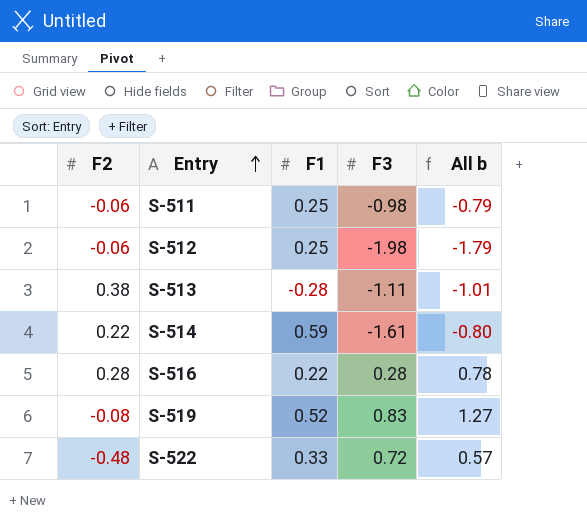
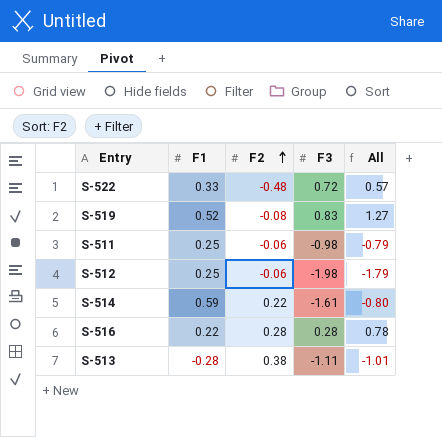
row order: Entry ascending -> F2 ascending
column F2 | position: 1 -> 3
column name: All b -> All

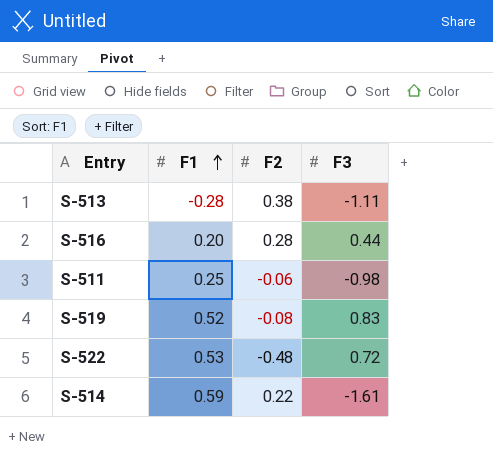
row order: F2 ascending -> F1 ascending
column All | formula: [F1] + [F2] + [F3] -> none
row S-512: 0.25 | -0.06 | -1.98 | -1.79 -> none
S-516 | F1: 0.22 -> 0.20
S-516 | F3: 0.28 -> 0.44
S-522 | F1: 0.33 -> 0.53

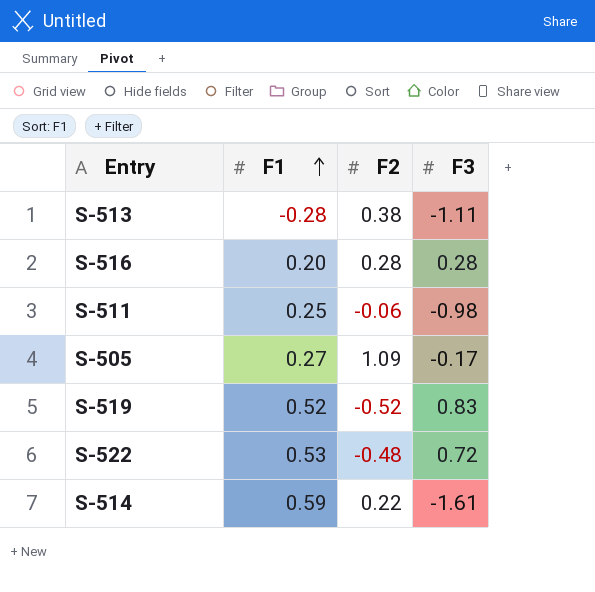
S-516 | F3: 0.44 -> 0.28
row S-505: none -> 0.27 | 1.09 | -0.17
S-519 | F2: -0.08 -> -0.52

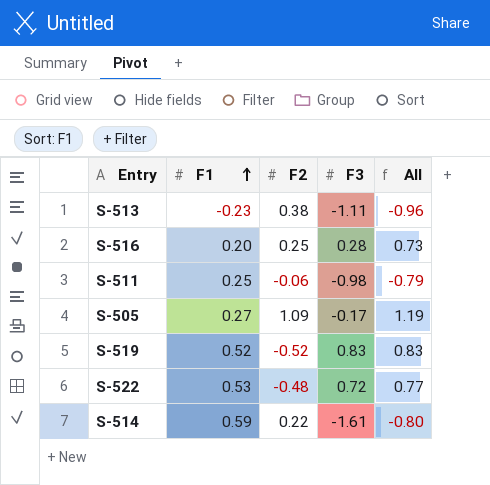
column All | formula: none -> [F1] + [F2] + [F3]
S-513 | F1: -0.28 -> -0.23
S-516 | F2: 0.28 -> 0.25

